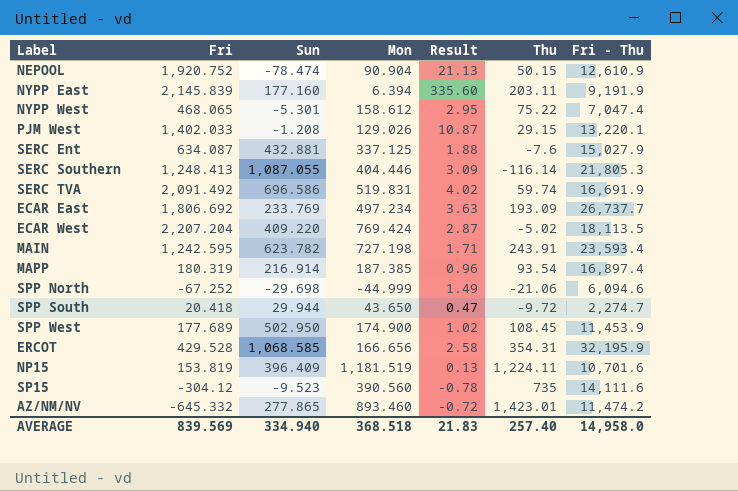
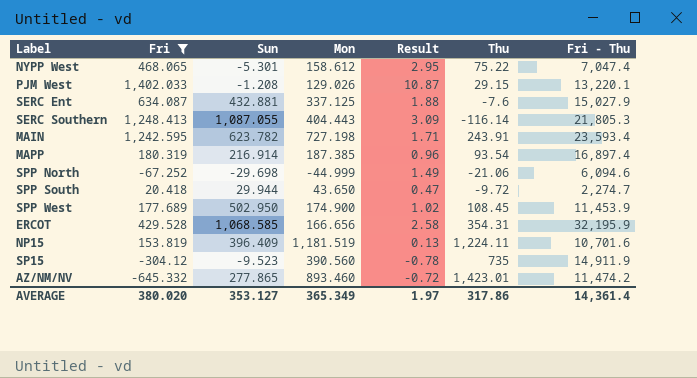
filter: none -> Fri <= 1,402.033
SERC Southern | Mon: 404.446 -> 404.443
SP15 | Fri - Thu: 14,111.6 -> 14,911.9
AVERAGE | Fri: 839.569 -> 380.020
AVERAGE | Sun: 334.940 -> 353.127
AVERAGE | Mon: 368.518 -> 365.349
AVERAGE | Result: 21.83 -> 1.97
AVERAGE | Thu: 257.40 -> 317.86
AVERAGE | Fri - Thu: 14,958.0 -> 14,361.4

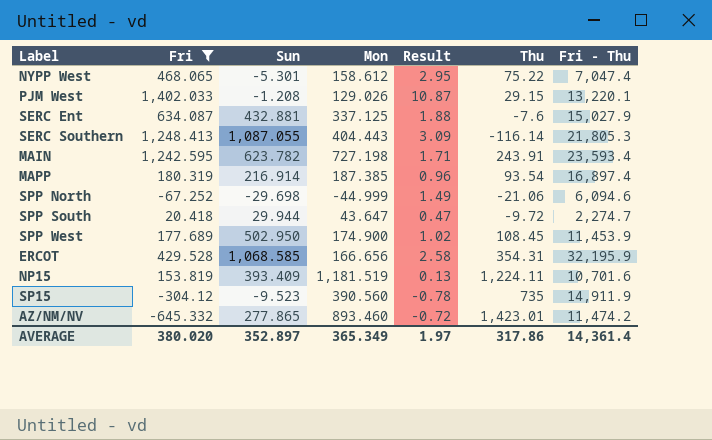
SPP South | Mon: 43.650 -> 43.647
NP15 | Sun: 396.409 -> 393.409
AVERAGE | Sun: 353.127 -> 352.897

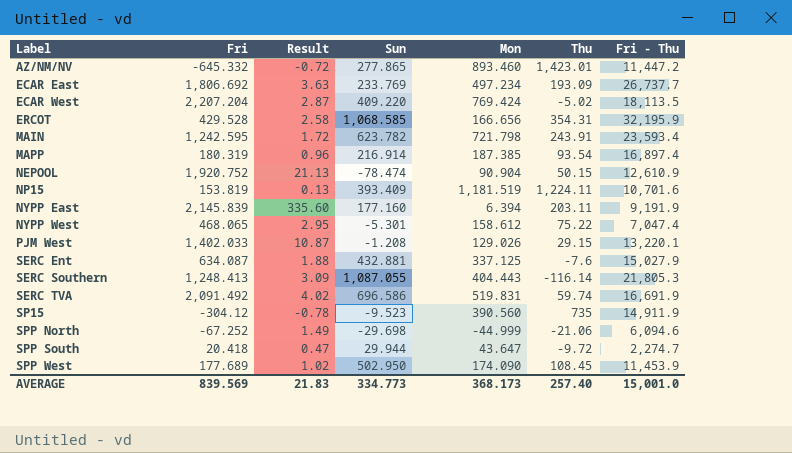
filter: Fri <= 1,402.033 -> none
row order: none -> Label ascending
column Result | position: 5 -> 3
AZ/NM/NV | Fri - Thu: 11,474.2 -> 11,447.2
MAIN | Result: 1.71 -> 1.72
MAIN | Mon: 727.198 -> 721.798
SPP West | Mon: 174.900 -> 174.090
AVERAGE | Fri: 380.020 -> 839.569
AVERAGE | Result: 1.97 -> 21.83
AVERAGE | Sun: 352.897 -> 334.773
AVERAGE | Mon: 365.349 -> 368.173
AVERAGE | Thu: 317.86 -> 257.40
AVERAGE | Fri - Thu: 14,361.4 -> 15,001.0

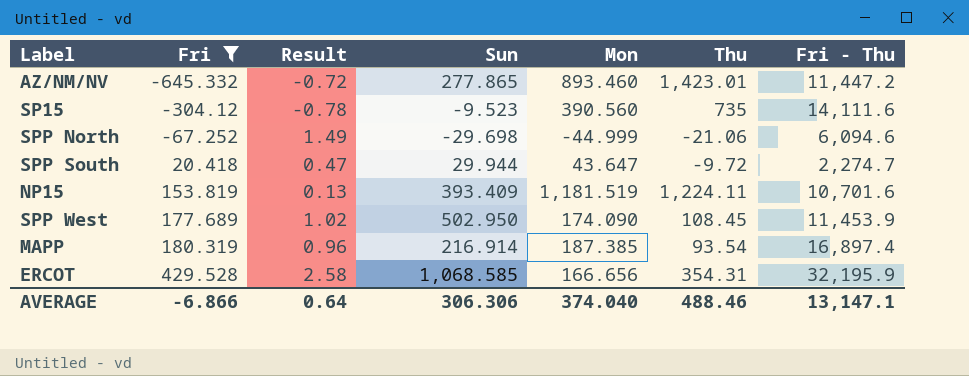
filter: none -> Fri <= 429.528
row order: Label ascending -> Fri ascending
SP15 | Fri - Thu: 14,911.9 -> 14,111.6
AVERAGE | Fri: 839.569 -> -6.866
AVERAGE | Result: 21.83 -> 0.64
AVERAGE | Sun: 334.773 -> 306.306
AVERAGE | Mon: 368.173 -> 374.040
AVERAGE | Thu: 257.40 -> 488.46
AVERAGE | Fri - Thu: 15,001.0 -> 13,147.1

